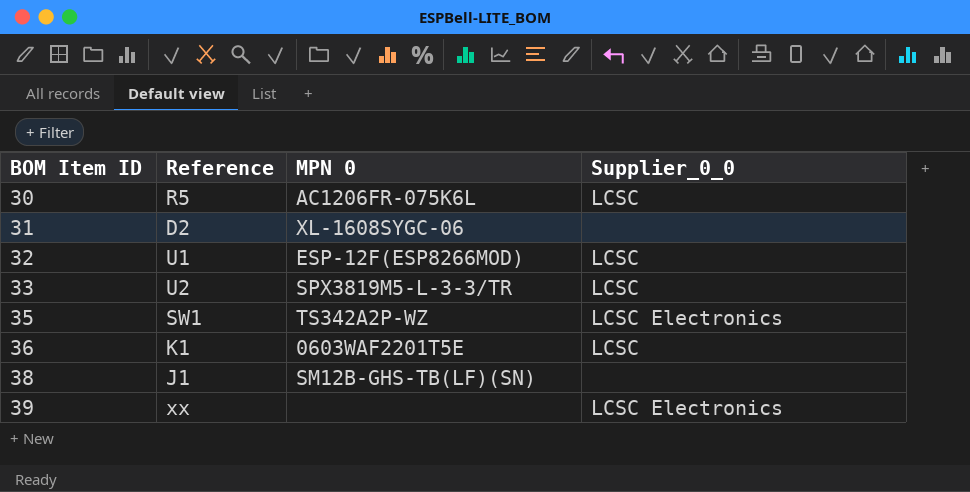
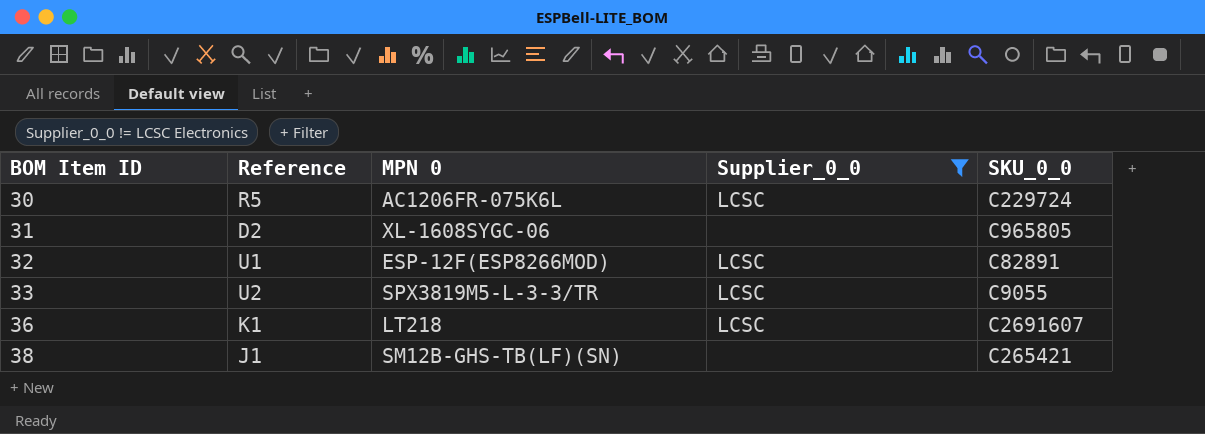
filter: none -> Supplier_0_0 != LCSC Electronics
column SKU_0_0 | position: none -> 5
36 | MPN 0: 0603WAF2201T5E -> LT218

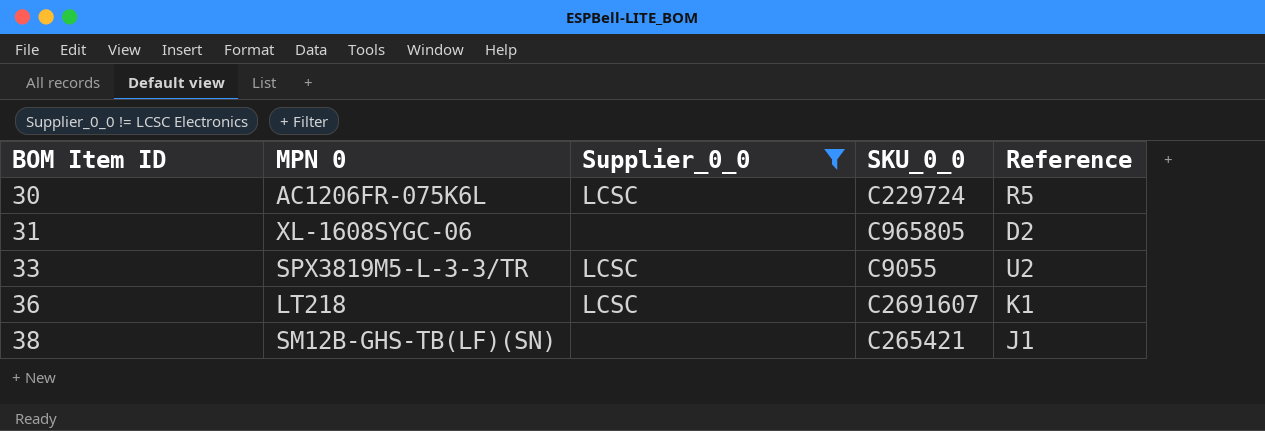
column Reference | position: 2 -> 5
row 32: U1 | ESP-12F(ESP8266MOD) | LCSC | C82891 -> none

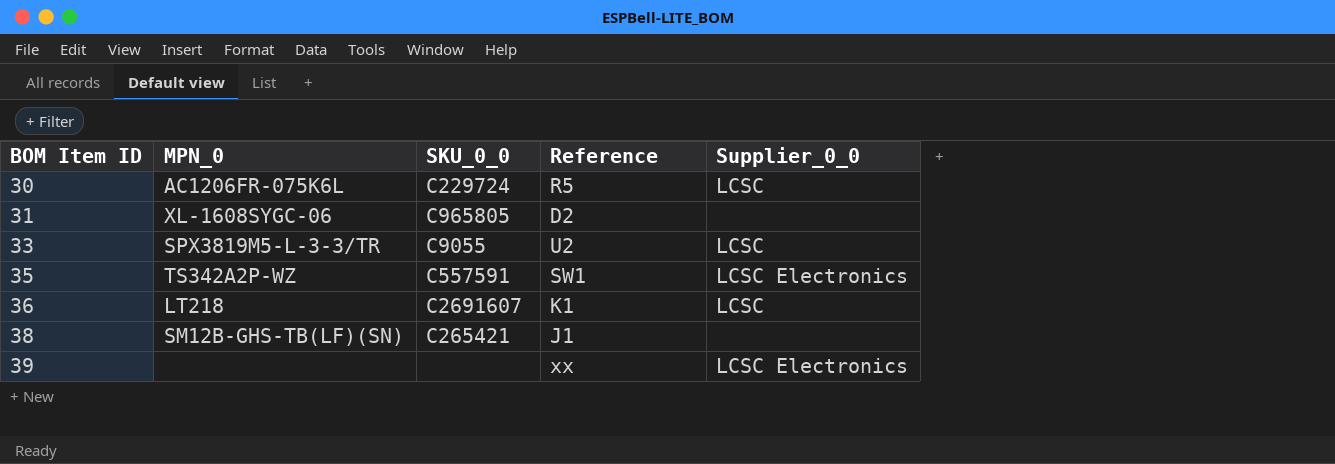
filter: Supplier_0_0 != LCSC Electronics -> none
column name: MPN 0 -> MPN_0
column Supplier_0_0 | position: 3 -> 5

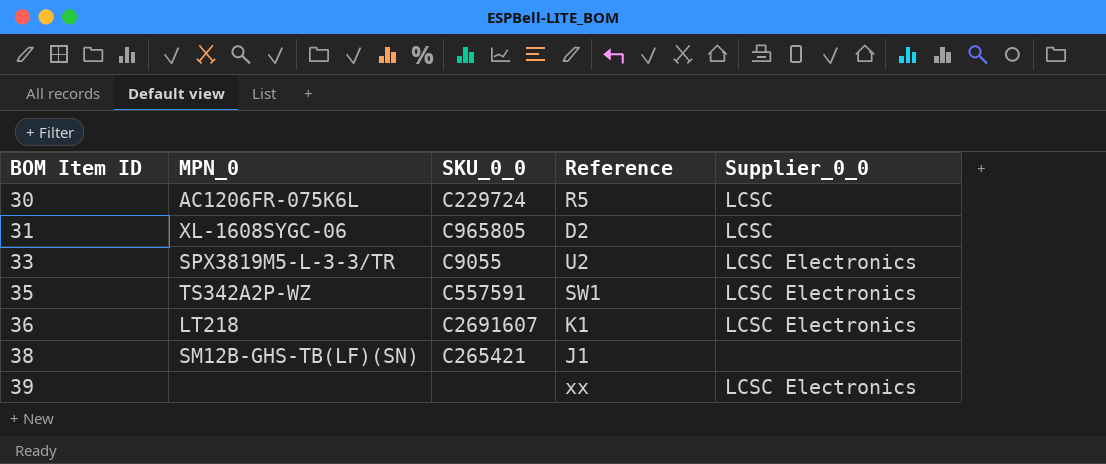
31 | Supplier_0_0: none -> LCSC
33 | Supplier_0_0: LCSC -> LCSC Electronics
36 | Supplier_0_0: LCSC -> LCSC Electronics

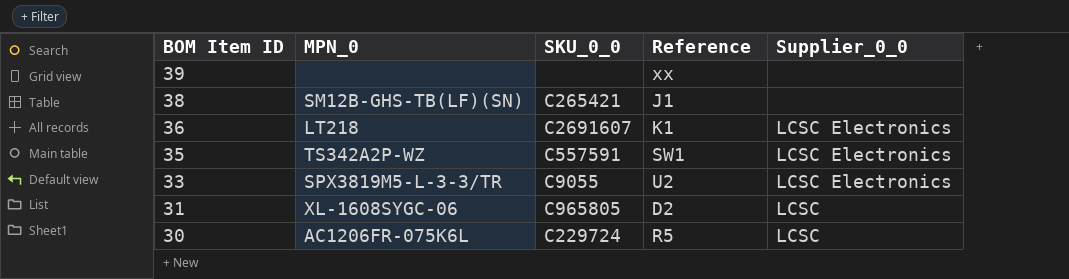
row order: BOM Item ID ascending -> BOM Item ID descending
39 | Supplier_0_0: LCSC Electronics -> none

